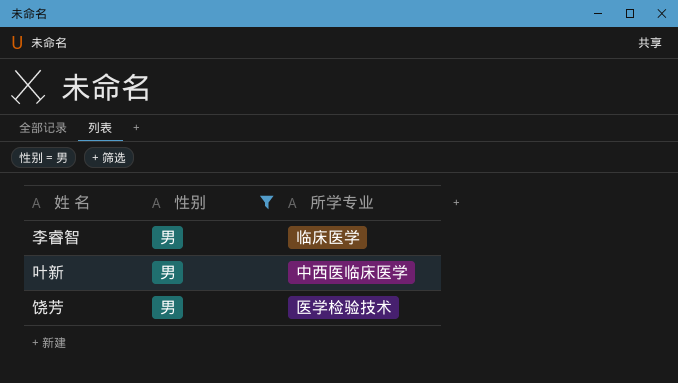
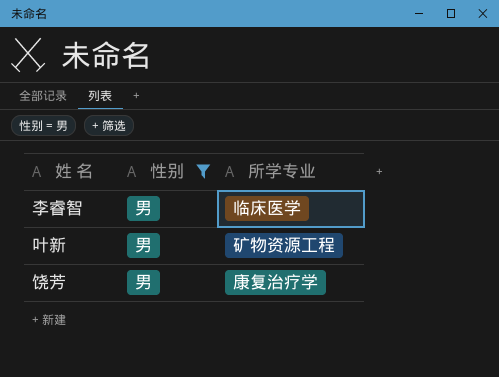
叶新 | 所学专业: 中西医临床医学 -> 矿物资源工程
饶芳 | 所学专业: 医学检验技术 -> 康复治疗学

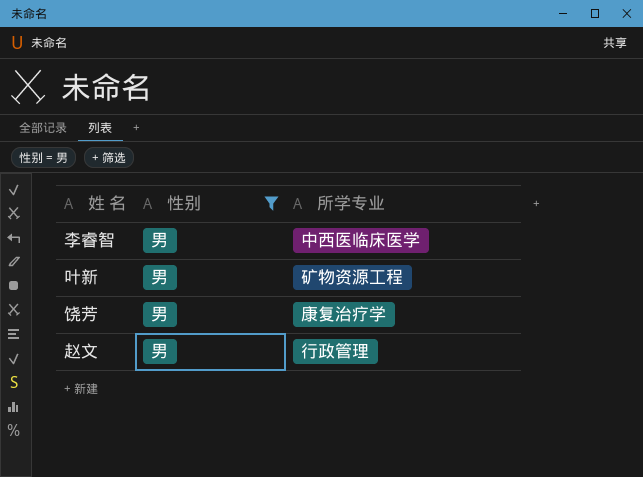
李睿智 | 所学专业: 临床医学 -> 中西医临床医学
row 赵文: none -> 男 | 行政管理

